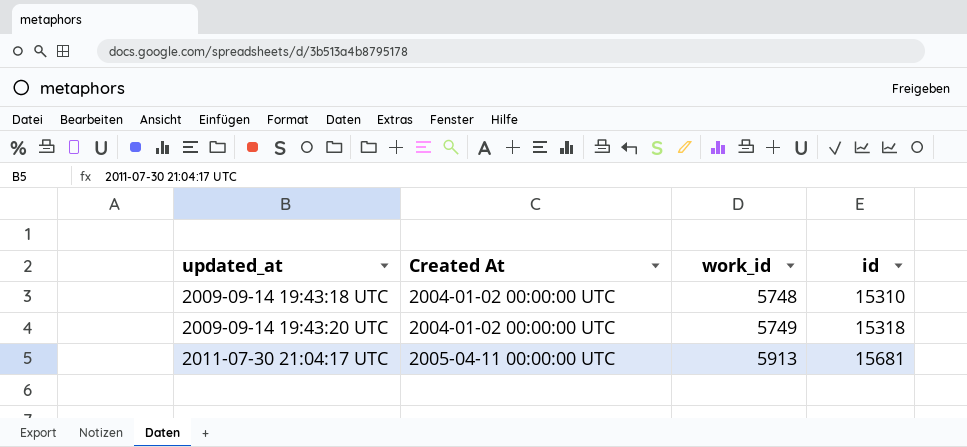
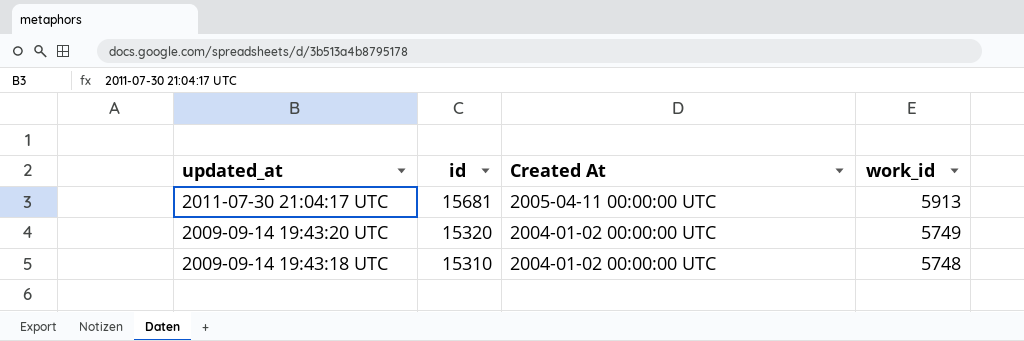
row order: updated_at ascending -> updated_at descending
column id | position: 4 -> 2
2009-09-14 19:43:20 UTC | id: 15318 -> 15320

